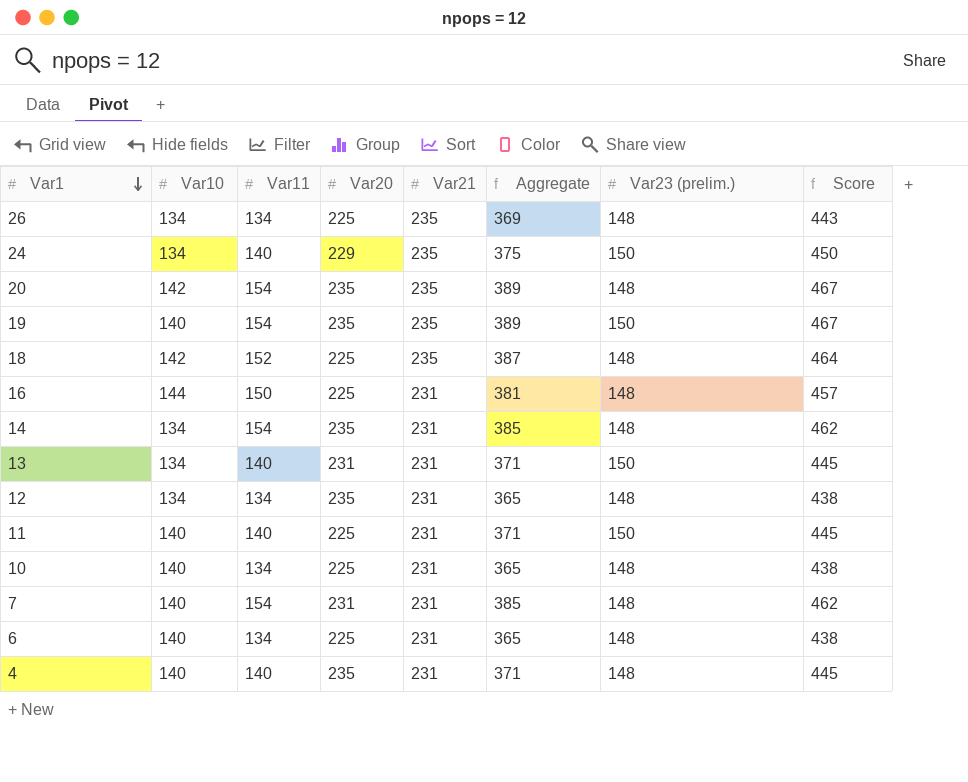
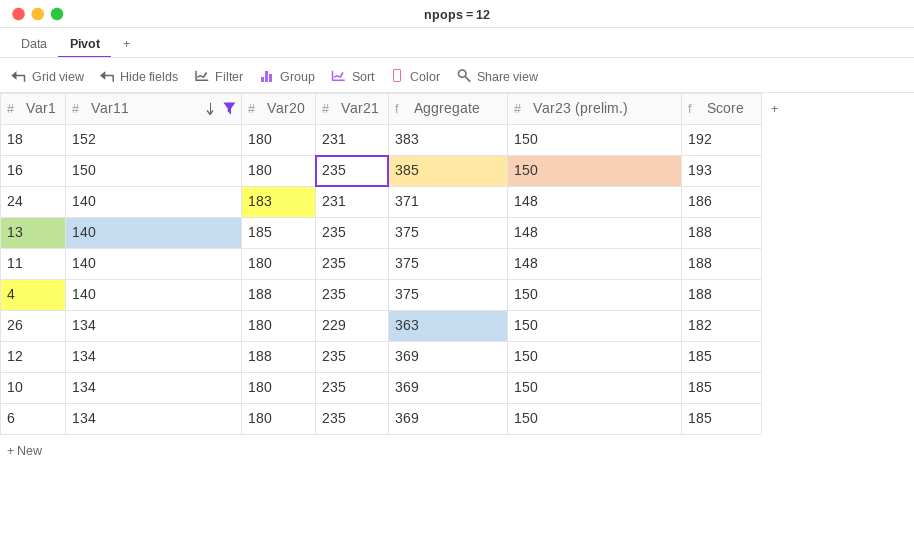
filter: none -> Var11 != 154
row order: Var1 descending -> Var11 descending
column Var10 | position: 2 -> none
column Score | formula: [Aggregate] * 1.2 -> [Aggregate] * 0.5
18 | Var20: 225 -> 180
18 | Var21: 235 -> 231
18 | Aggregate: 387 -> 383
18 | Var23 (prelim.): 148 -> 150
16 | Var20: 225 -> 180
16 | Var21: 231 -> 235
16 | Aggregate: 381 -> 385
16 | Var23 (prelim.): 148 -> 150
24 | Var20: 229 -> 183
24 | Var21: 235 -> 231
24 | Aggregate: 375 -> 371
24 | Var23 (prelim.): 150 -> 148
13 | Var20: 231 -> 185
13 | Var21: 231 -> 235
13 | Aggregate: 371 -> 375
13 | Var23 (prelim.): 150 -> 148
11 | Var20: 225 -> 180
11 | Var21: 231 -> 235
11 | Aggregate: 371 -> 375
11 | Var23 (prelim.): 150 -> 148
4 | Var20: 235 -> 188
4 | Var21: 231 -> 235
4 | Aggregate: 371 -> 375
4 | Var23 (prelim.): 148 -> 150
26 | Var20: 225 -> 180
26 | Var21: 235 -> 229
26 | Aggregate: 369 -> 363
26 | Var23 (prelim.): 148 -> 150
12 | Var20: 235 -> 188
12 | Var21: 231 -> 235
12 | Aggregate: 365 -> 369
12 | Var23 (prelim.): 148 -> 150
10 | Var20: 225 -> 180
10 | Var21: 231 -> 235
10 | Aggregate: 365 -> 369
10 | Var23 (prelim.): 148 -> 150
6 | Var20: 225 -> 180
6 | Var21: 231 -> 235
6 | Aggregate: 365 -> 369
6 | Var23 (prelim.): 148 -> 150

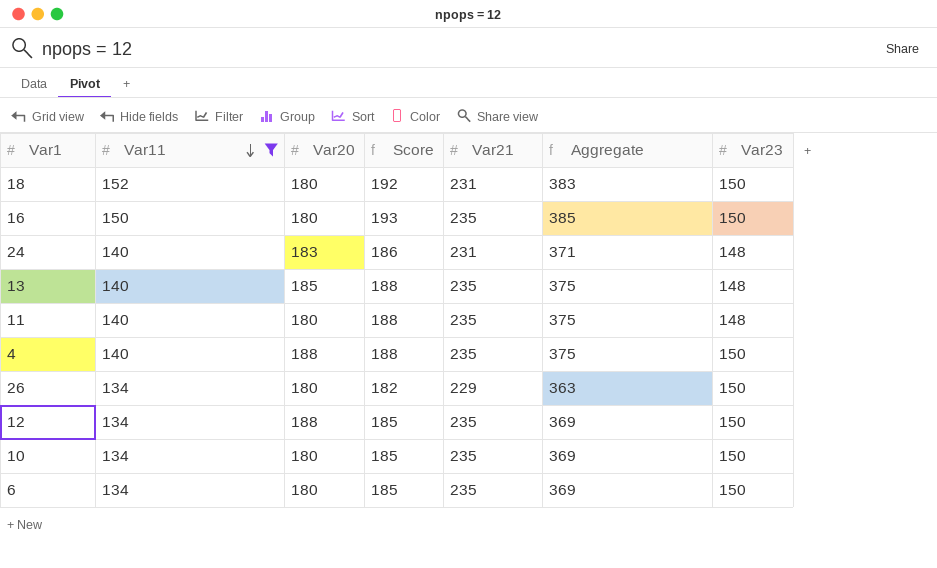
column Score | position: 7 -> 4
column name: Var23 (prelim.) -> Var23

